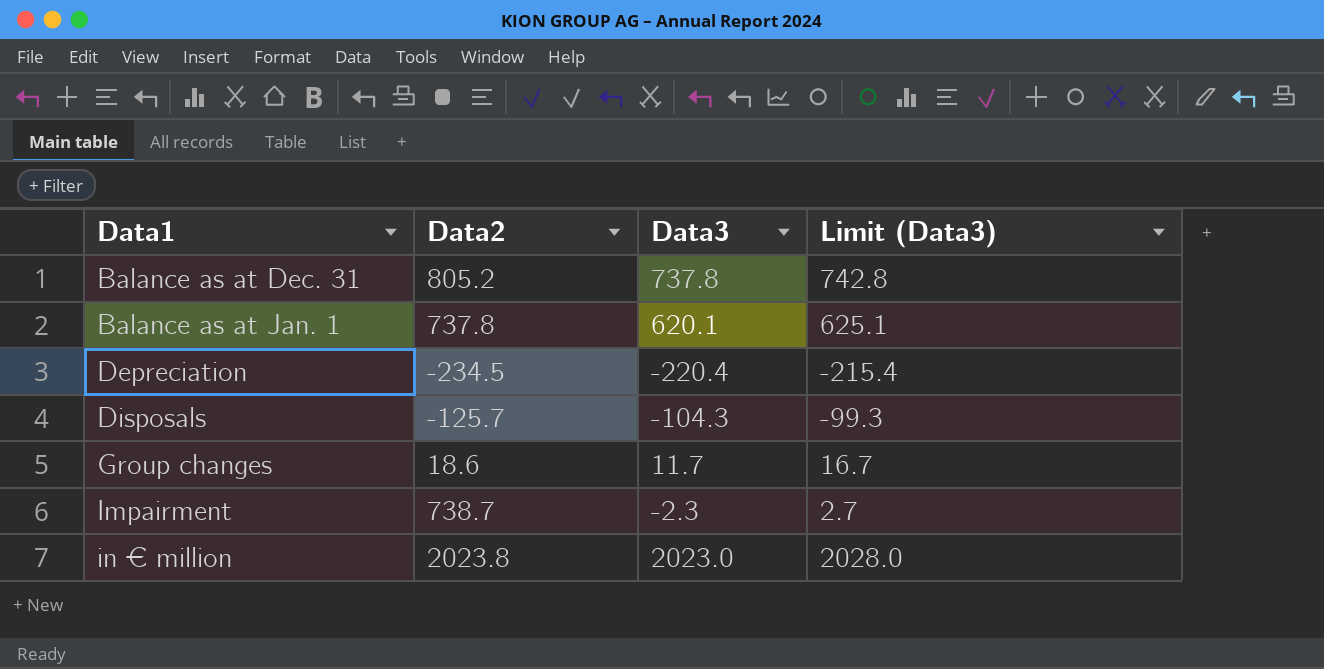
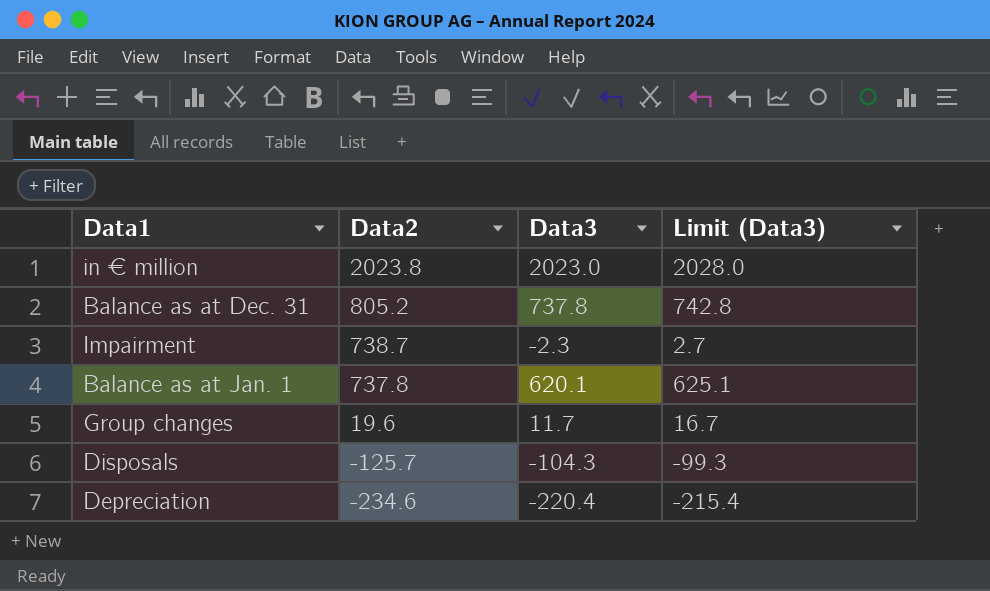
row order: Data1 ascending -> Data2 descending
Group changes | Data2: 18.6 -> 19.6
Depreciation | Data2: -234.5 -> -234.6

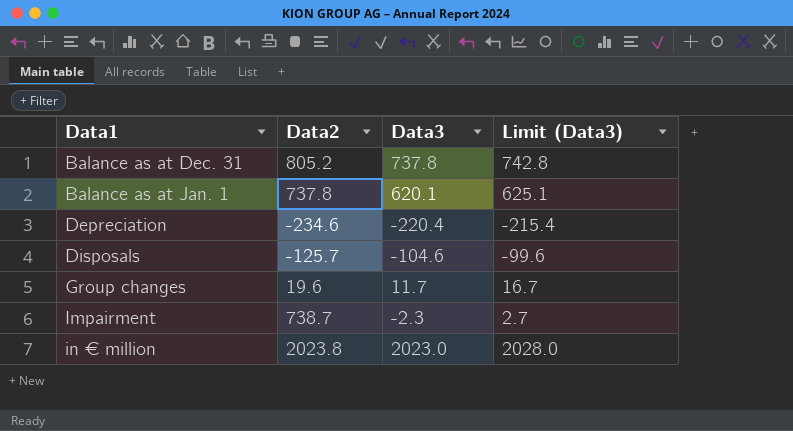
row order: Data2 descending -> Data1 ascending
Disposals | Data3: -104.3 -> -104.6
Disposals | Limit (Data3): -99.3 -> -99.6

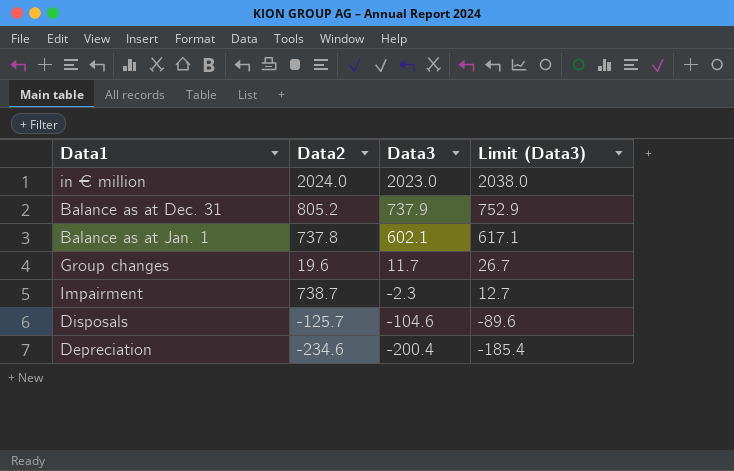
row order: Data1 ascending -> Data3 descending
column Limit (Data3) | formula: [Data3] + 5 -> [Data3] + 15
in € million | Data2: 2023.8 -> 2024.0
Balance as at Dec. 31 | Data3: 737.8 -> 737.9
Balance as at Jan. 1 | Data3: 620.1 -> 602.1
Depreciation | Data3: -220.4 -> -200.4

